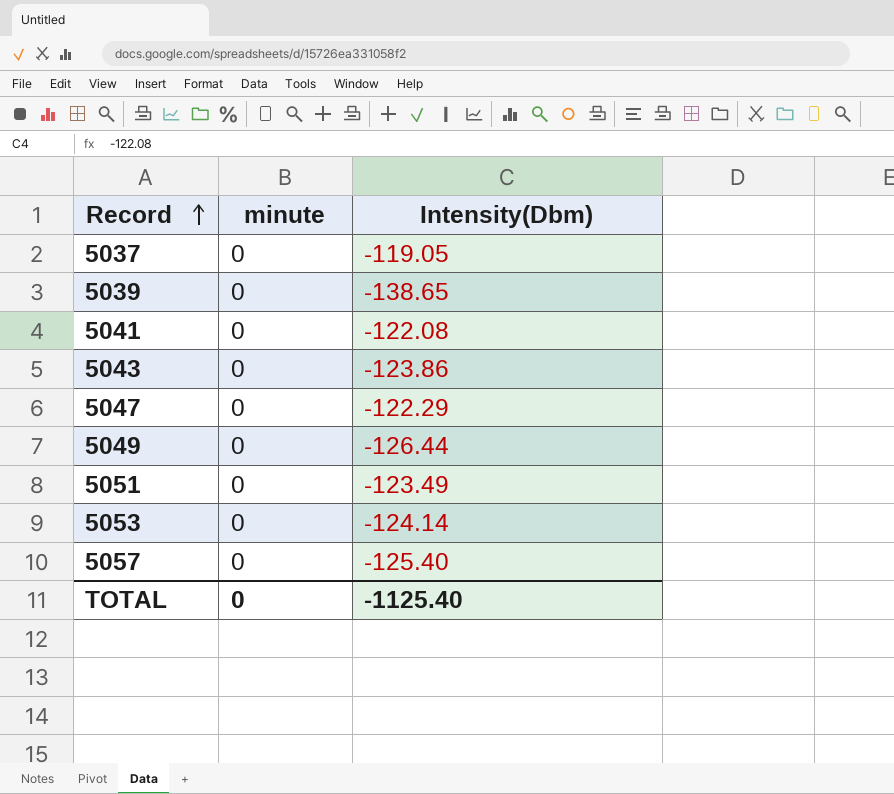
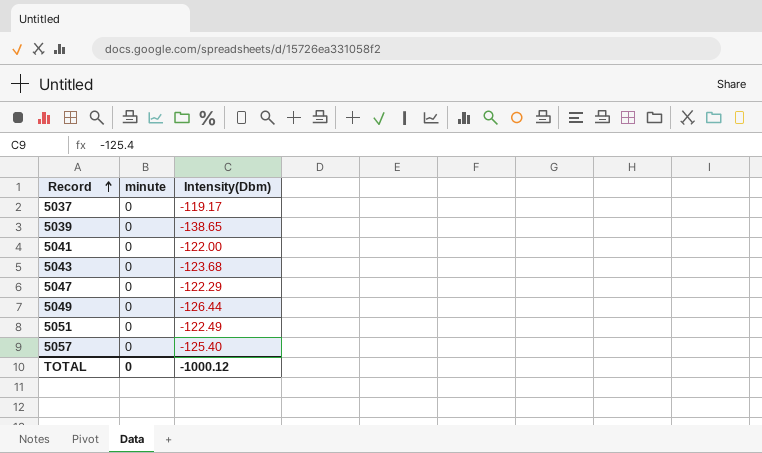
row 5053: 0 | -124.14 -> none
5037 | Intensity(Dbm): -119.05 -> -119.17
5041 | Intensity(Dbm): -122.08 -> -122.00
5043 | Intensity(Dbm): -123.86 -> -123.68
5051 | Intensity(Dbm): -123.49 -> -122.49
TOTAL | Intensity(Dbm): -1125.40 -> -1000.12

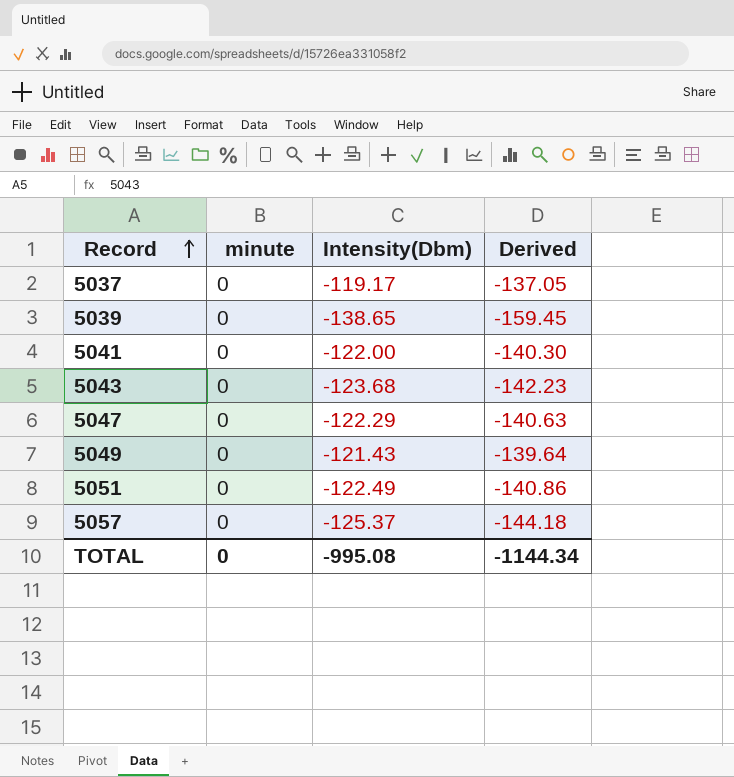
column Derived | formula: none -> [Intensity(Dbm)] * 1.15
5049 | Intensity(Dbm): -126.44 -> -121.43
5057 | Intensity(Dbm): -125.40 -> -125.37
TOTAL | Intensity(Dbm): -1000.12 -> -995.08

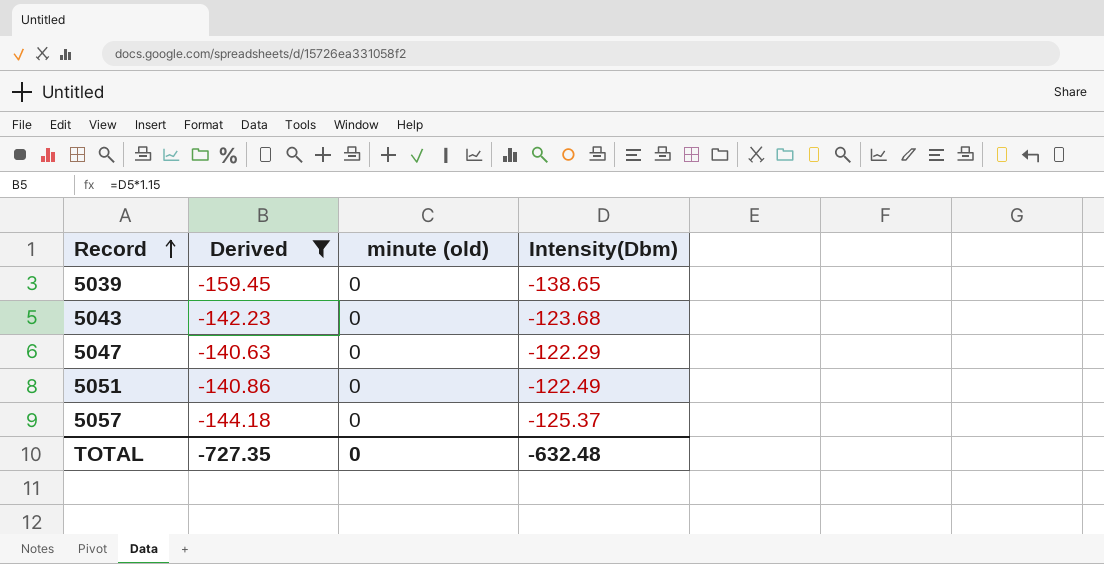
filter: none -> Derived <= -140.63
column Derived | position: 4 -> 2
column name: minute -> minute (old)
TOTAL | Derived: -1144.34 -> -727.35
TOTAL | Intensity(Dbm): -995.08 -> -632.48

